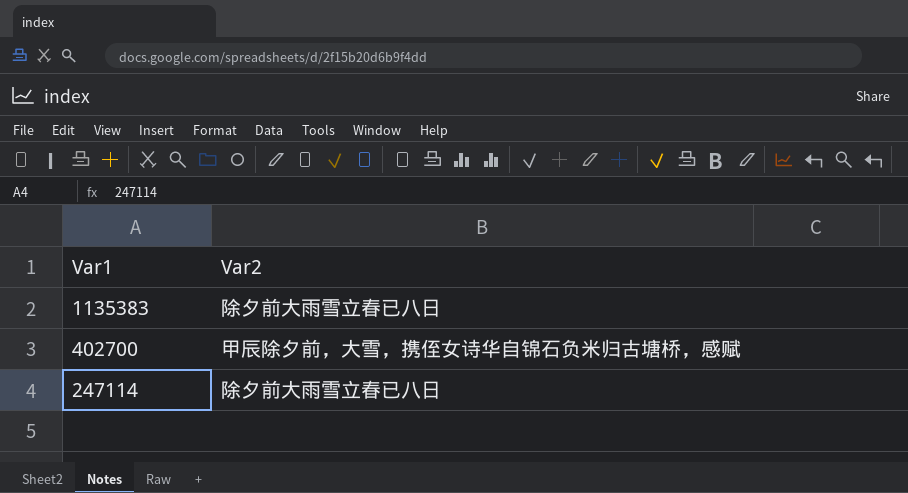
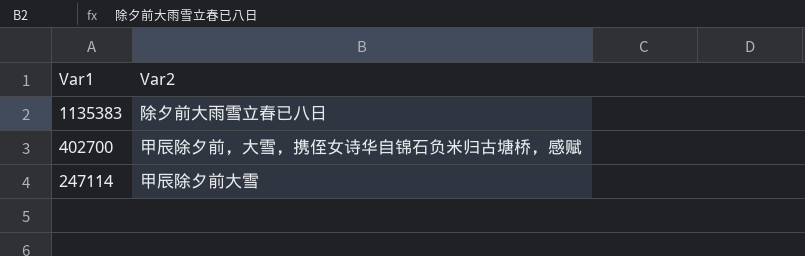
247114 | Var2: 除夕前大雨雪立春已八日 -> 甲辰除夕前大雪

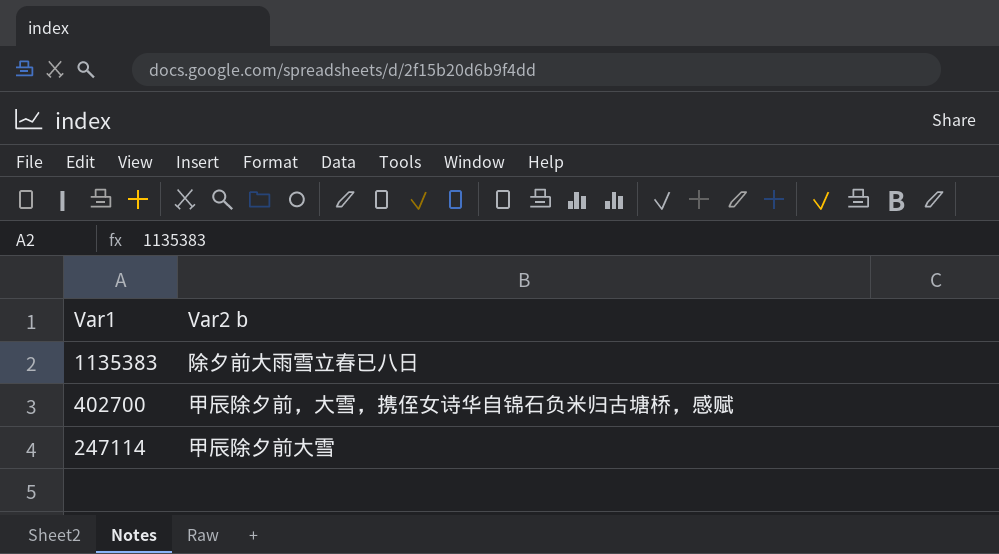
column name: Var2 -> Var2 b

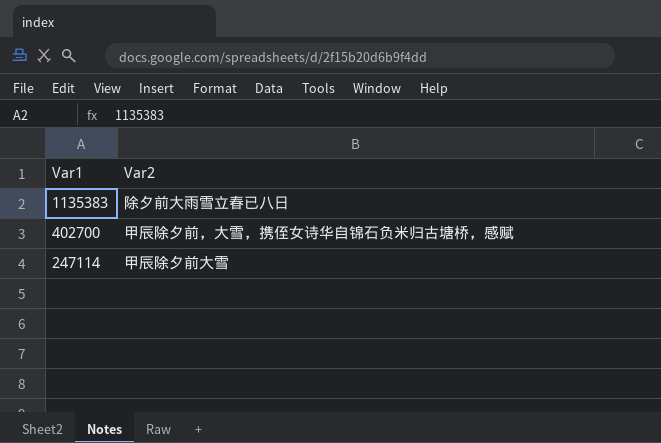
column name: Var2 b -> Var2

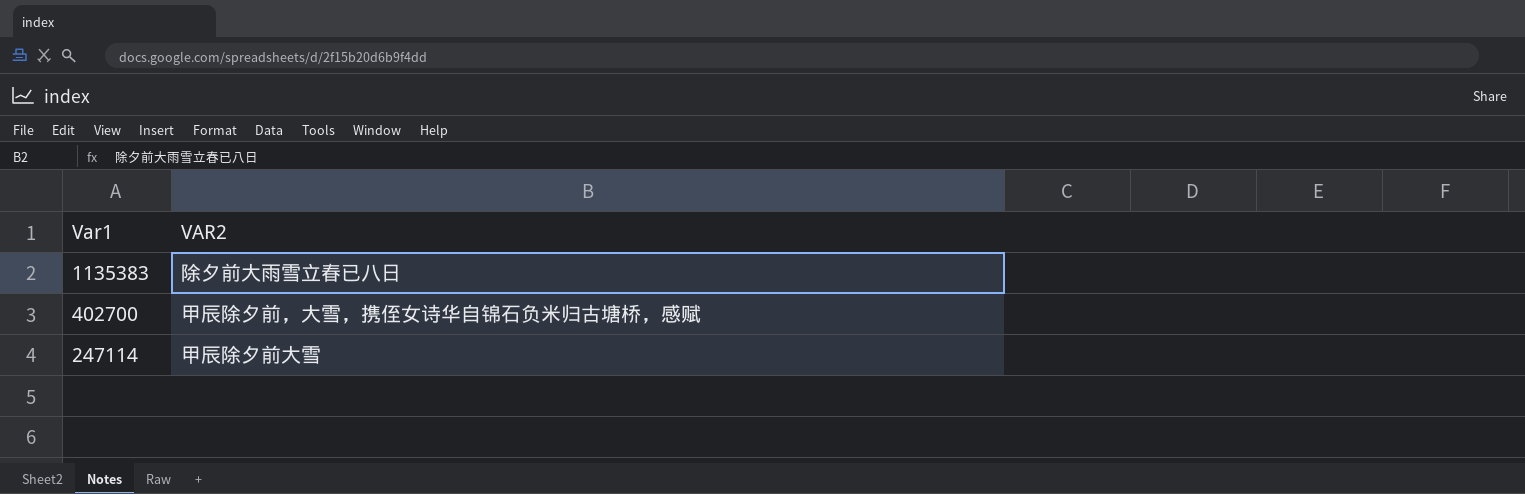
column name: Var2 -> VAR2

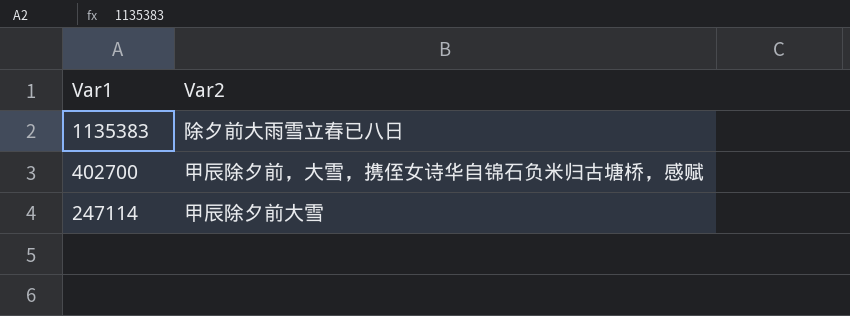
column name: VAR2 -> Var2

